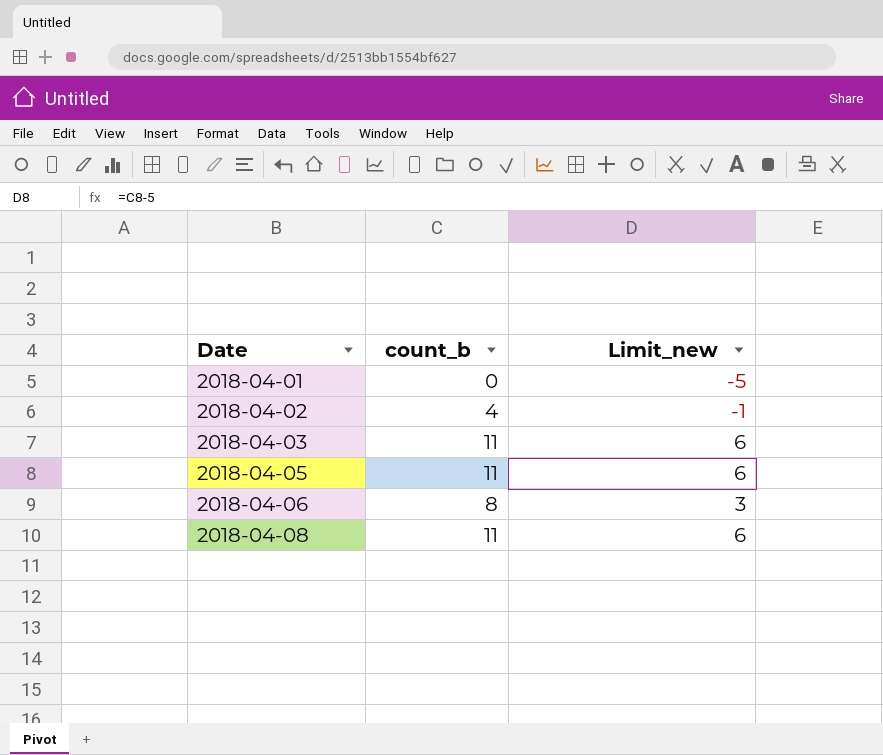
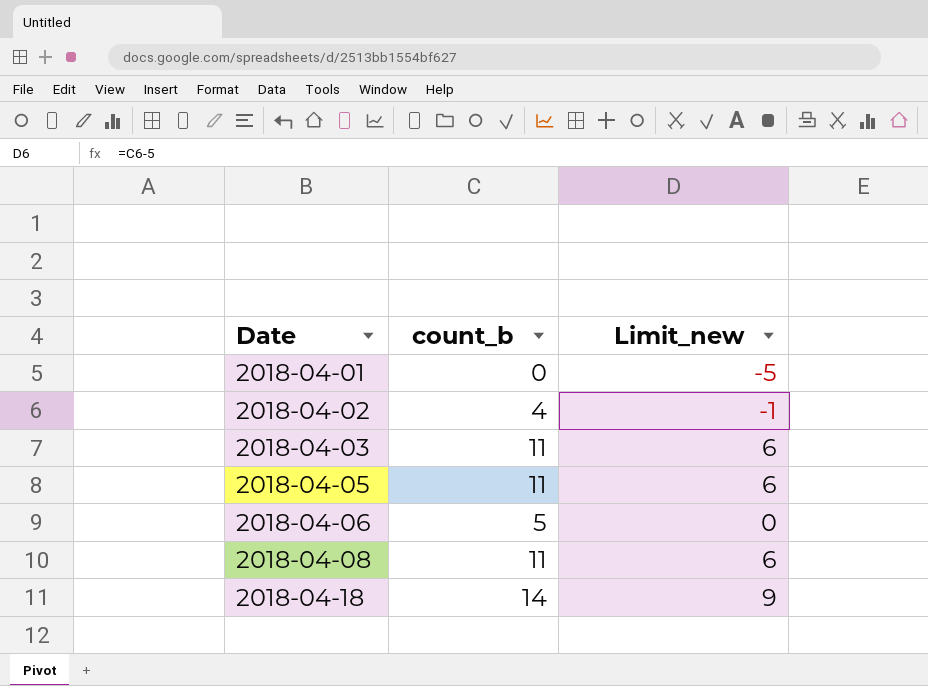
2018-04-06 | count_b: 8 -> 5
2018-04-06 | Limit_new: 3 -> 0
row 2018-04-18: none -> 14 | 9

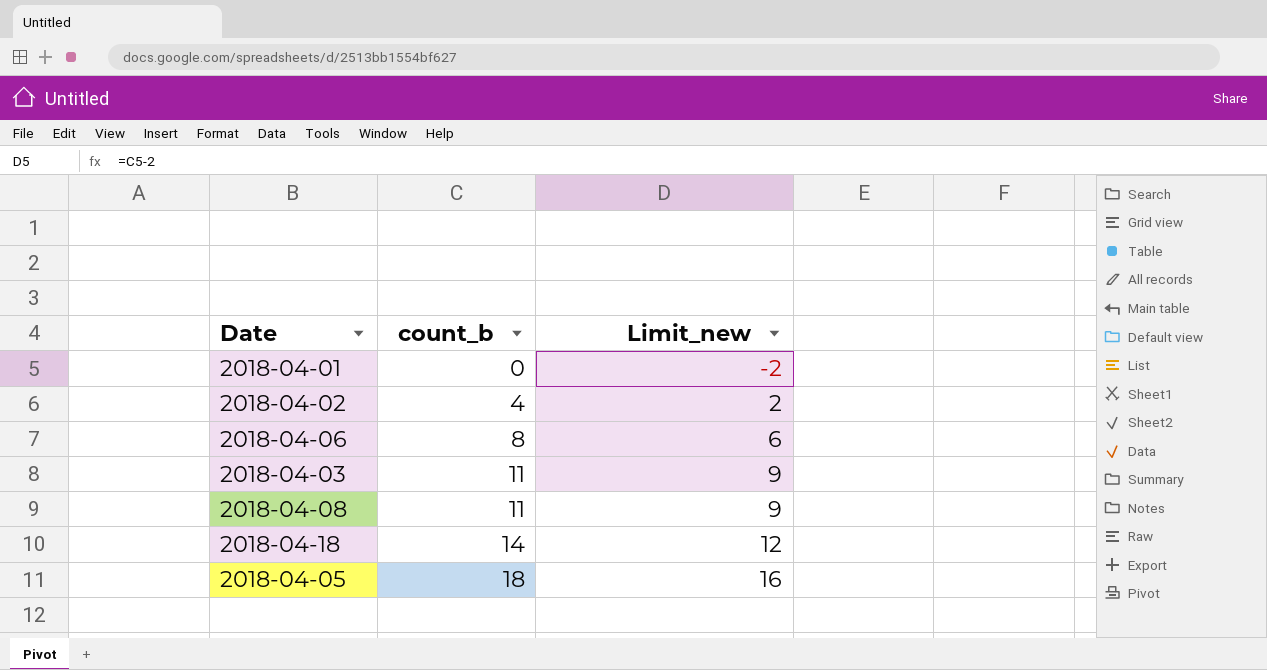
row order: Date ascending -> count_b ascending
column Limit_new | formula: [count_b] - 5 -> [count_b] - 2
2018-04-06 | count_b: 5 -> 8
2018-04-05 | count_b: 11 -> 18

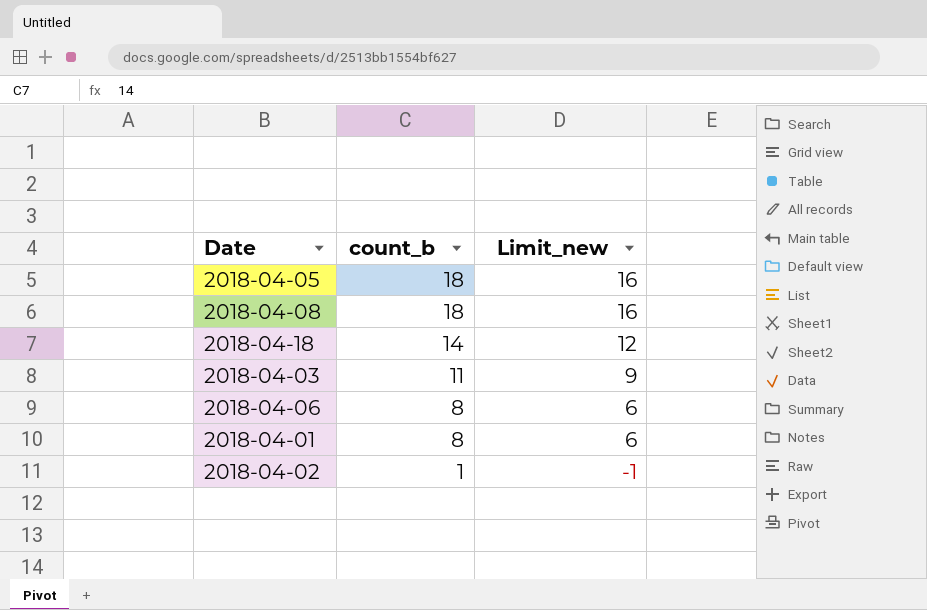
row order: count_b ascending -> count_b descending
2018-04-08 | count_b: 11 -> 18
2018-04-08 | Limit_new: 9 -> 16
2018-04-01 | count_b: 0 -> 8
2018-04-01 | Limit_new: -2 -> 6
2018-04-02 | count_b: 4 -> 1
2018-04-02 | Limit_new: 2 -> -1

